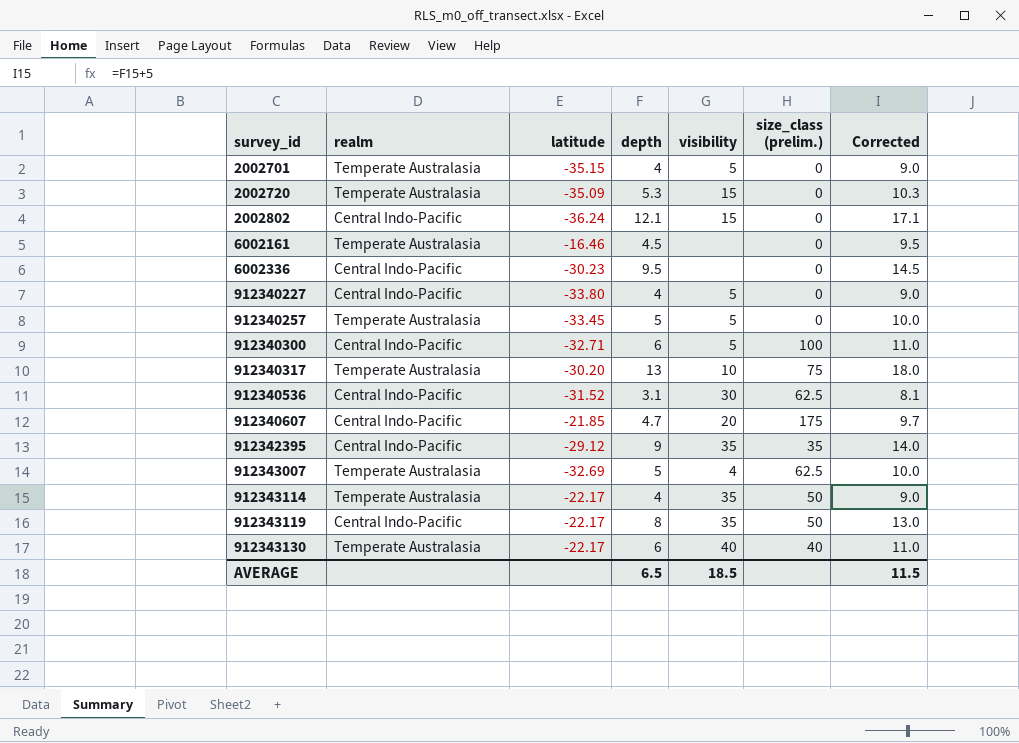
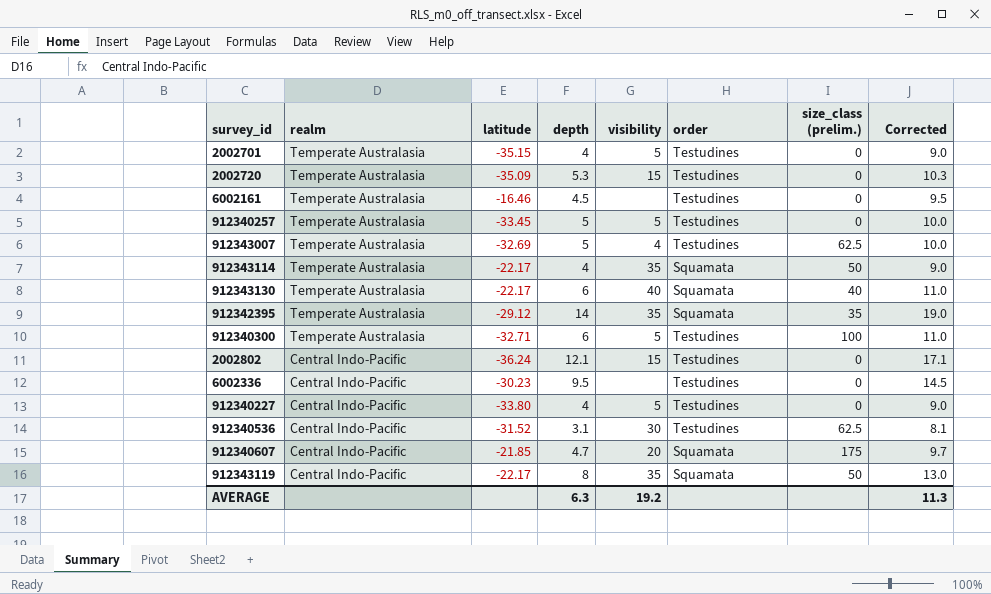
row order: survey_id ascending -> realm descending
column order | position: none -> 6
row 912340317: Temperate Australasia | -30.20 | 13 | 10 | 75 | 18.0 -> none
912342395 | realm: Central Indo-Pacific -> Temperate Australasia
912342395 | depth: 9 -> 14
912342395 | Corrected: 14.0 -> 19.0
912340300 | realm: Central Indo-Pacific -> Temperate Australasia
AVERAGE | depth: 6.5 -> 6.3
AVERAGE | visibility: 18.5 -> 19.2
AVERAGE | Corrected: 11.5 -> 11.3

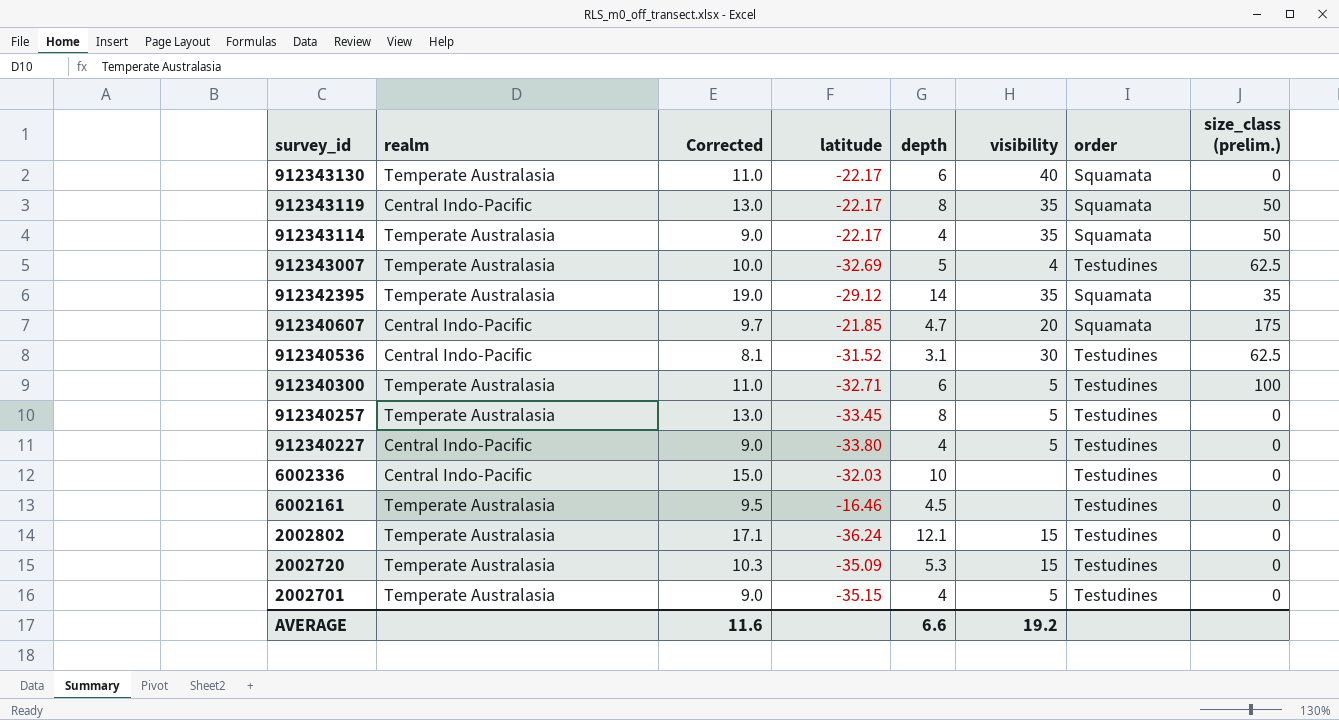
row order: realm descending -> survey_id descending
column Corrected | position: 8 -> 3
912343130 | size_class (prelim.): 40 -> 0
912340257 | Corrected: 10.0 -> 13.0
912340257 | depth: 5 -> 8
6002336 | Corrected: 14.5 -> 15.0
6002336 | latitude: -30.23 -> -32.03
6002336 | depth: 9.5 -> 10
2002802 | realm: Central Indo-Pacific -> Temperate Australasia
AVERAGE | Corrected: 11.3 -> 11.6
AVERAGE | depth: 6.3 -> 6.6

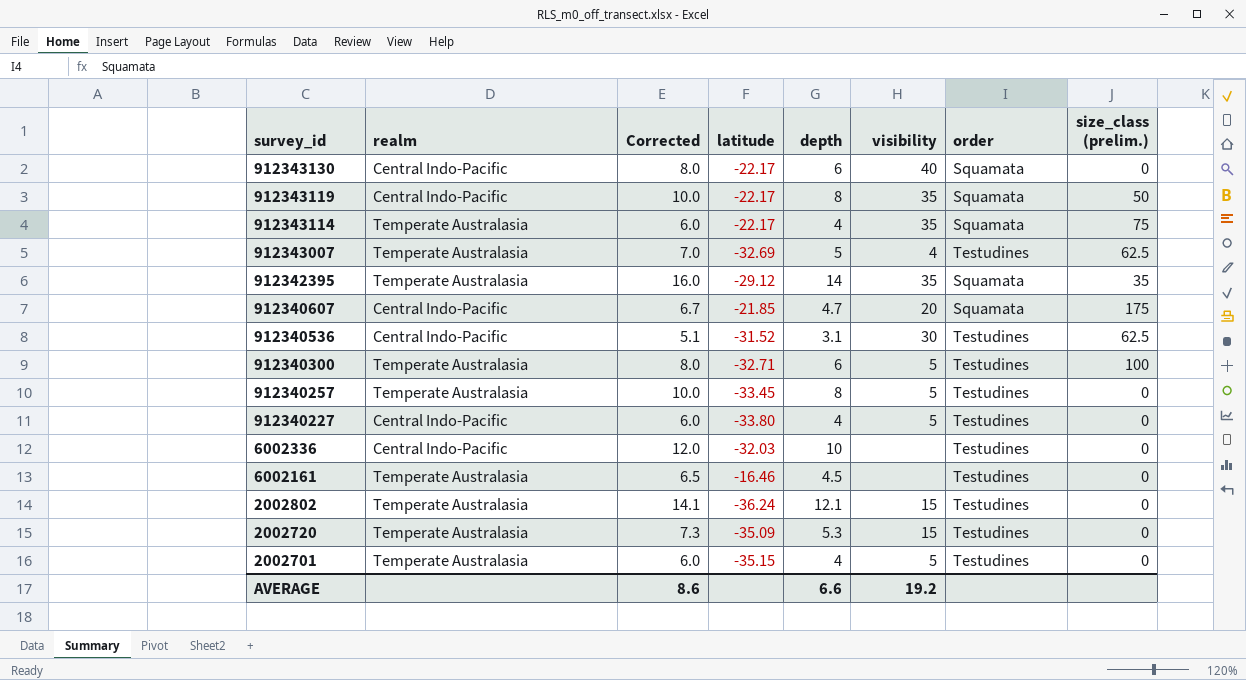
column Corrected | formula: [depth] + 5 -> [depth] + 2
912343130 | realm: Temperate Australasia -> Central Indo-Pacific
912343114 | size_class (prelim.): 50 -> 75
AVERAGE | Corrected: 11.6 -> 8.6

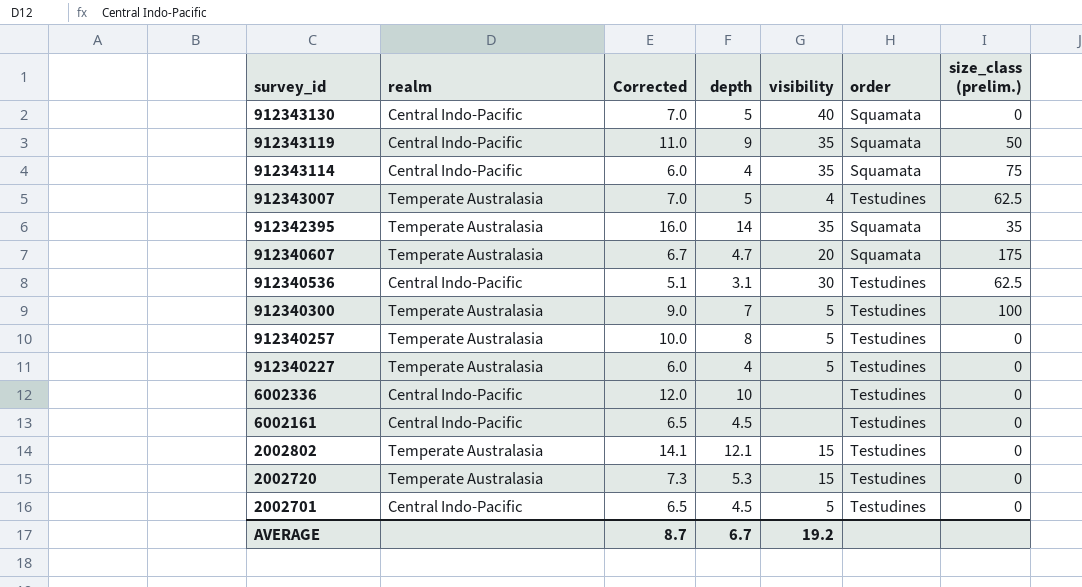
column latitude | position: 4 -> none
912343130 | Corrected: 8.0 -> 7.0
912343130 | depth: 6 -> 5
912343119 | Corrected: 10.0 -> 11.0
912343119 | depth: 8 -> 9
912343114 | realm: Temperate Australasia -> Central Indo-Pacific
912340607 | realm: Central Indo-Pacific -> Temperate Australasia
912340300 | Corrected: 8.0 -> 9.0
912340300 | depth: 6 -> 7
912340227 | realm: Central Indo-Pacific -> Temperate Australasia
6002161 | realm: Temperate Australasia -> Central Indo-Pacific
2002701 | realm: Temperate Australasia -> Central Indo-Pacific
2002701 | Corrected: 6.0 -> 6.5
2002701 | depth: 4 -> 4.5
AVERAGE | Corrected: 8.6 -> 8.7
AVERAGE | depth: 6.6 -> 6.7

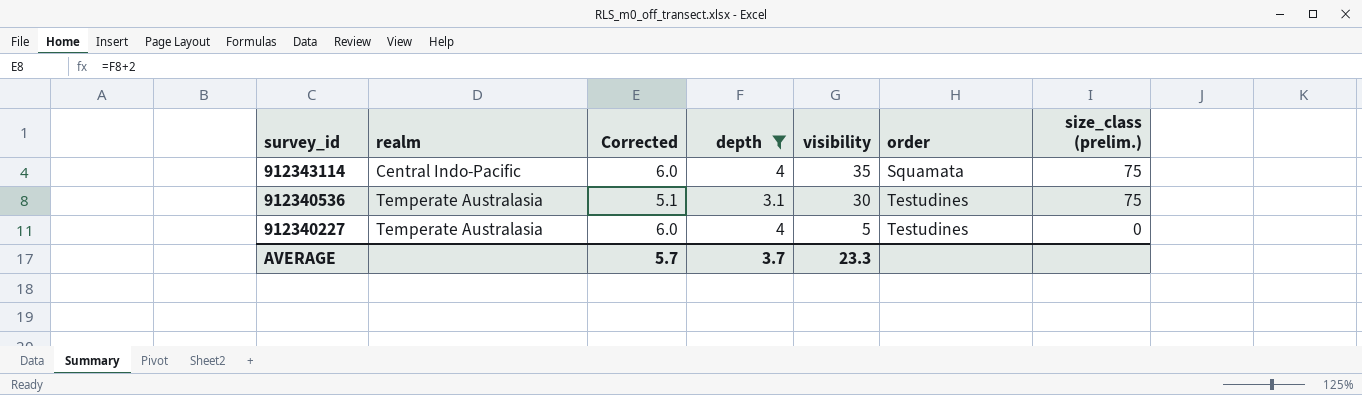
filter: none -> depth <= 4
912340536 | realm: Central Indo-Pacific -> Temperate Australasia
912340536 | size_class (prelim.): 62.5 -> 75
AVERAGE | Corrected: 8.7 -> 5.7
AVERAGE | depth: 6.7 -> 3.7
AVERAGE | visibility: 19.2 -> 23.3

